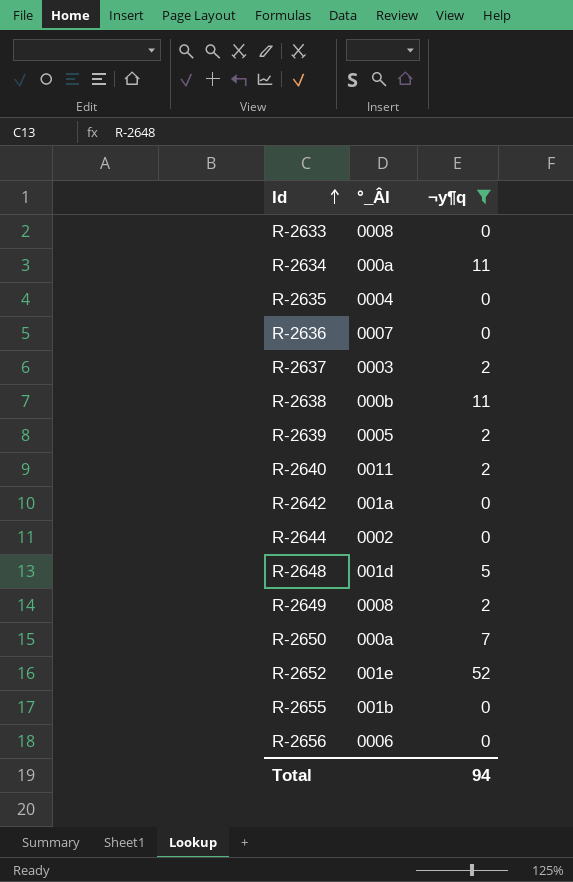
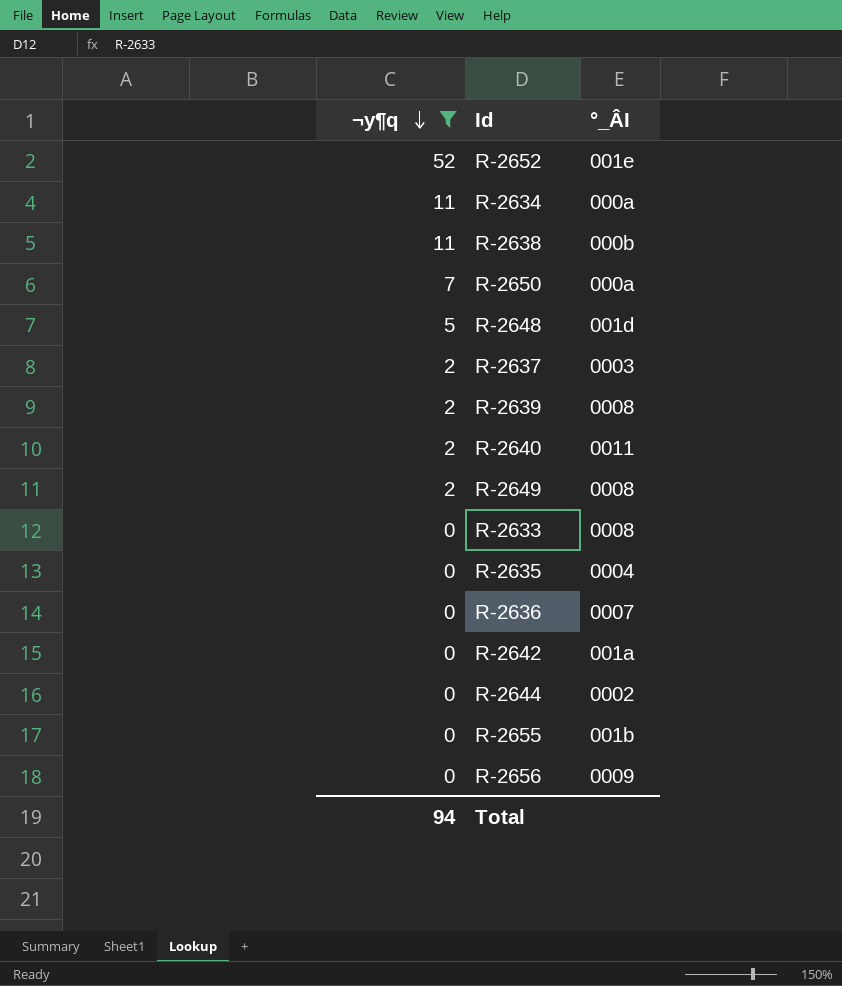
row order: Id ascending -> ¬y¶q descending
column ¬y¶q | position: 3 -> 1
R-2639 | °_ÂI: 0005 -> 0008
R-2656 | °_ÂI: 0006 -> 0009

